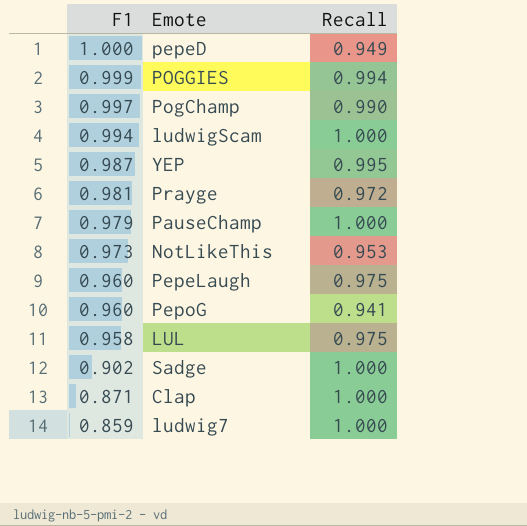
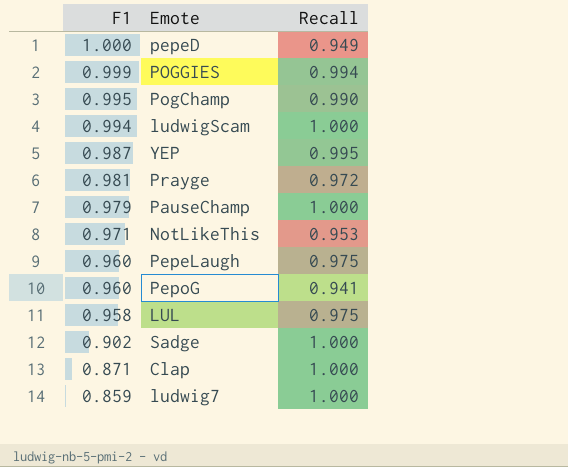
PogChamp | F1: 0.997 -> 0.995
NotLikeThis | F1: 0.973 -> 0.971

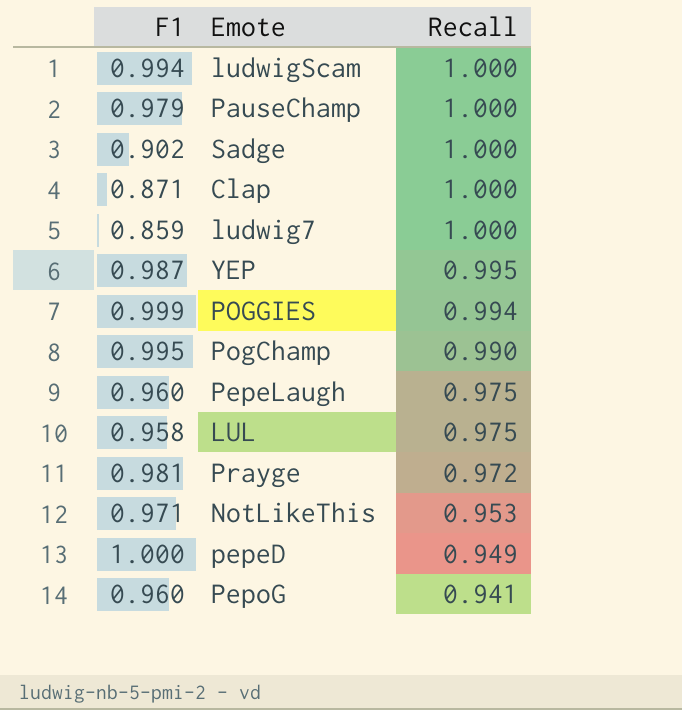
row order: F1 descending -> Recall descending

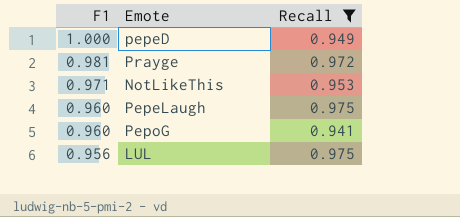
filter: none -> Recall <= 0.975
row order: Recall descending -> F1 descending
LUL | F1: 0.958 -> 0.956

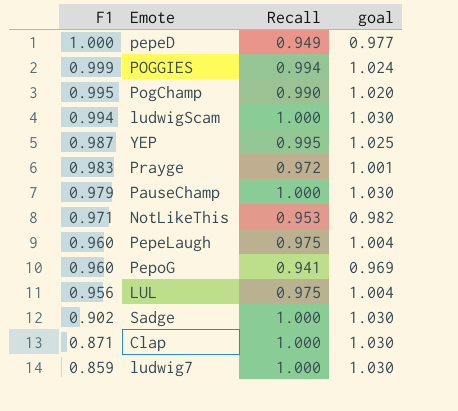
filter: Recall <= 0.975 -> none
column goal | formula: none -> [Recall] * 1.03
Prayge | F1: 0.981 -> 0.983

